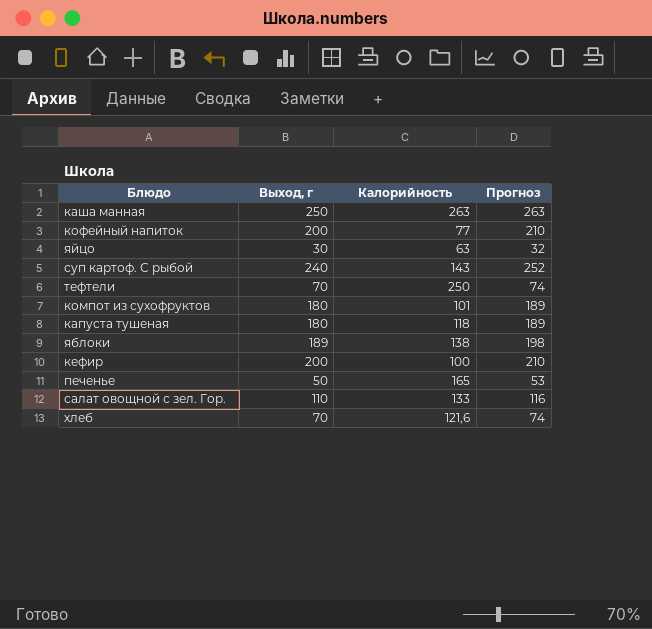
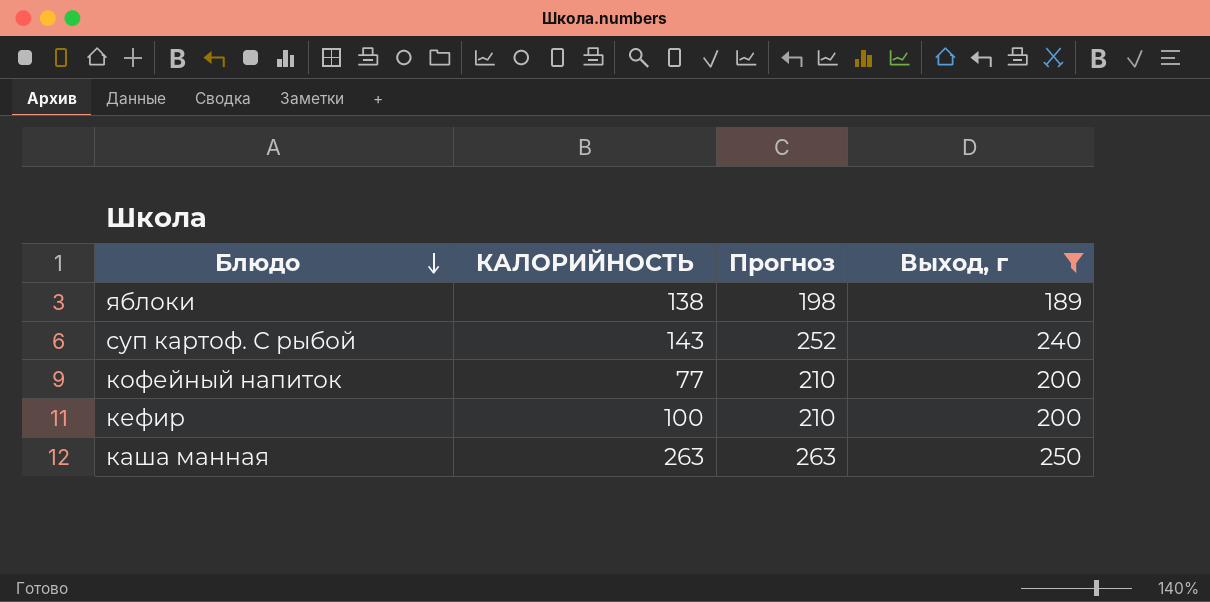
filter: none -> Выход, г >= 189
row order: none -> Блюдо descending
column name: Калорийность -> КАЛОРИЙНОСТЬ
column Выход, г | position: 2 -> 4

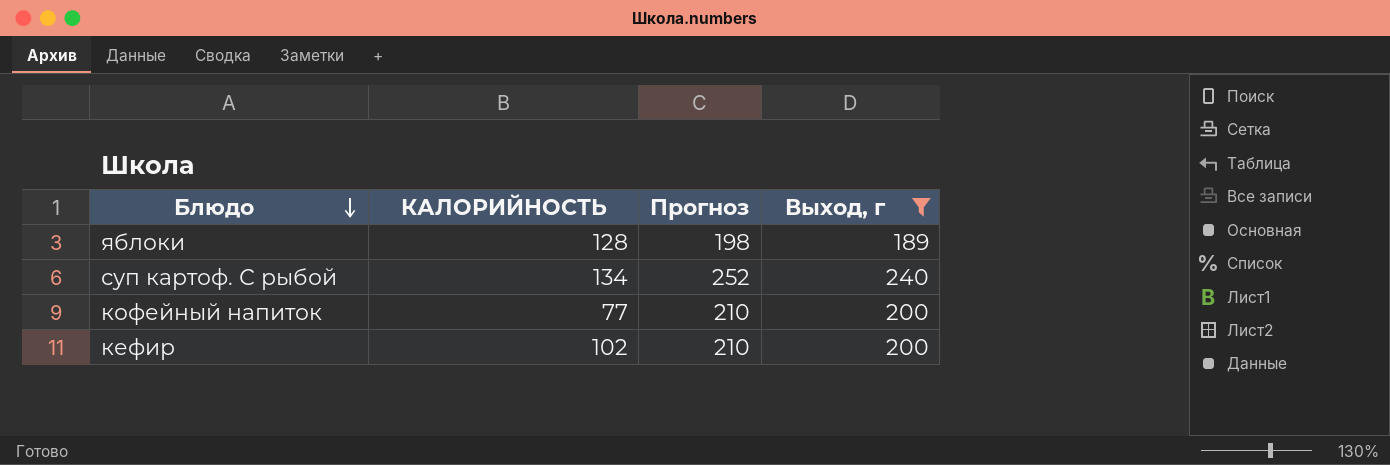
row каша манная: 263 | 263 | 250 -> none
яблоки | КАЛОРИЙНОСТЬ: 138 -> 128
суп картоф. С рыбой | КАЛОРИЙНОСТЬ: 143 -> 134
кефир | КАЛОРИЙНОСТЬ: 100 -> 102

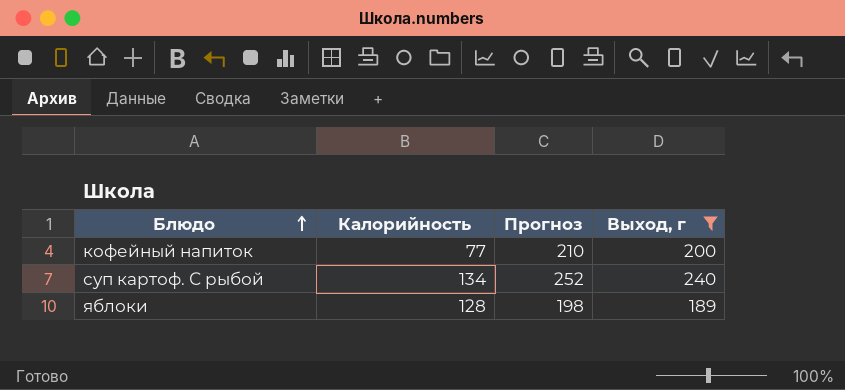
row order: Блюдо descending -> Блюдо ascending
column name: КАЛОРИЙНОСТЬ -> Калорийность
row кефир: 102 | 210 | 200 -> none

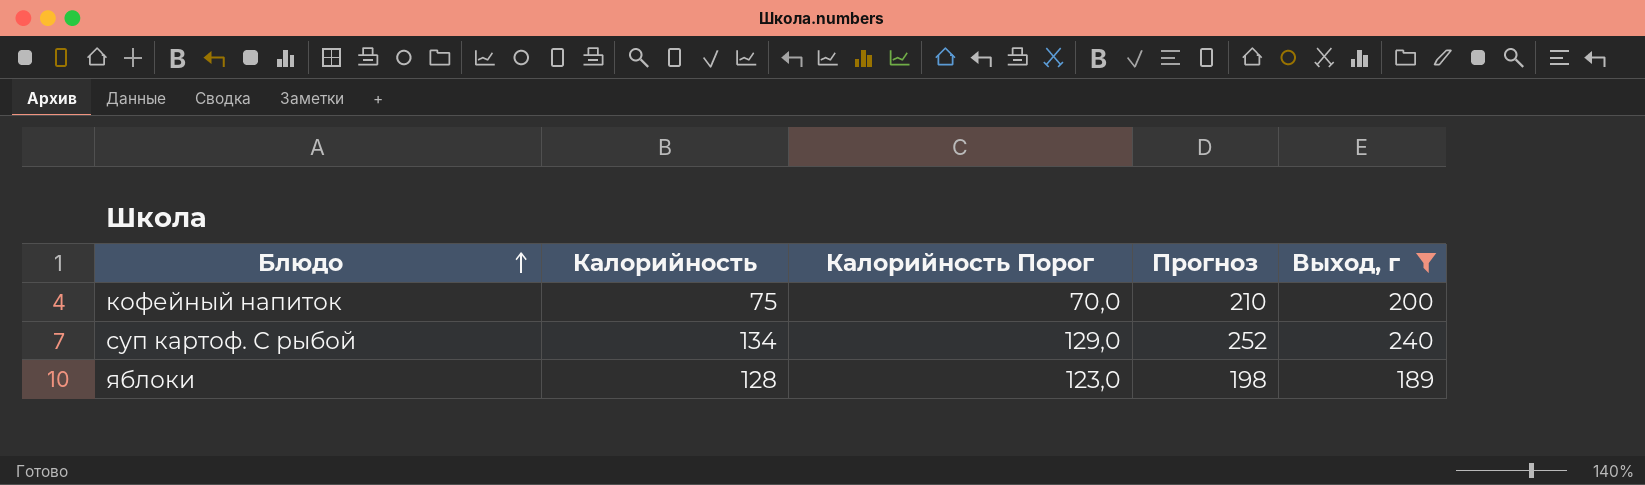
column Калорийность Порог | formula: none -> [Калорийность] - 5
кофейный напиток | Калорийность: 77 -> 75

